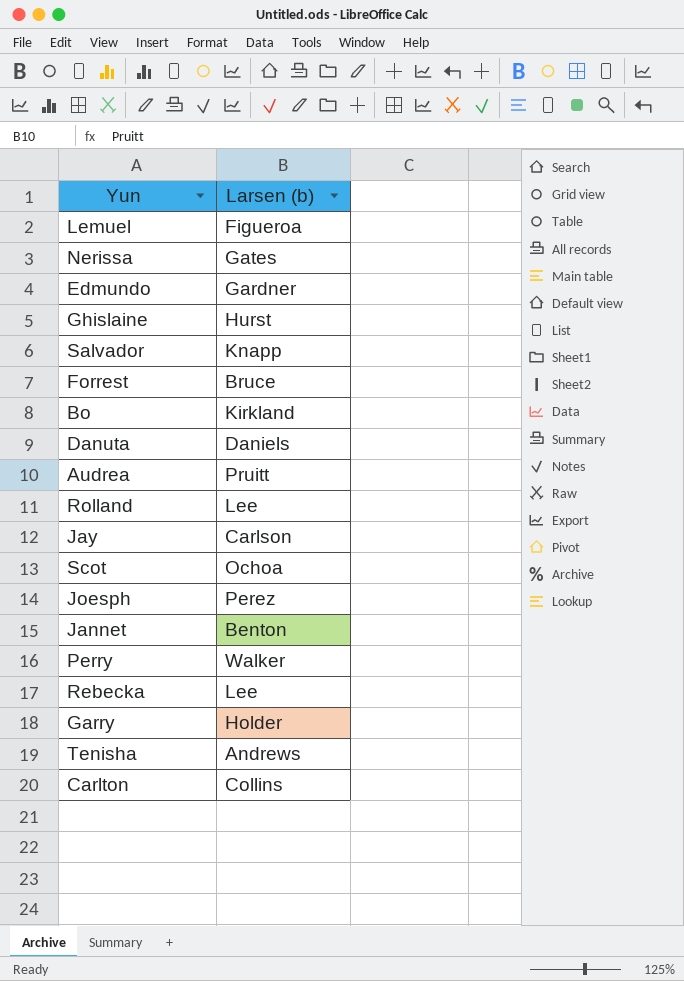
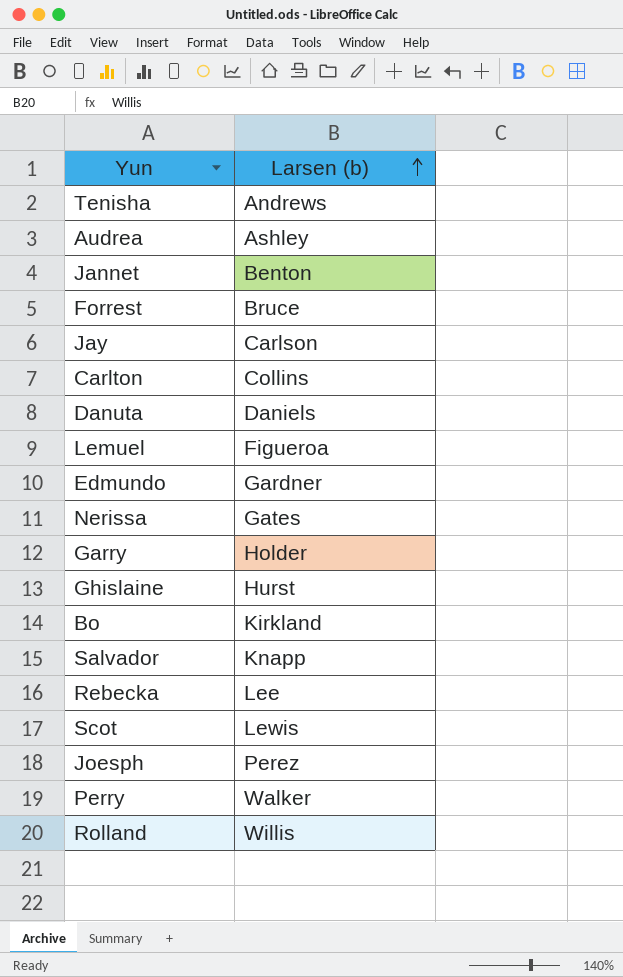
row order: none -> Larsen (b) ascending
Audrea | Larsen (b): Pruitt -> Ashley
Scot | Larsen (b): Ochoa -> Lewis
Rolland | Larsen (b): Lee -> Willis

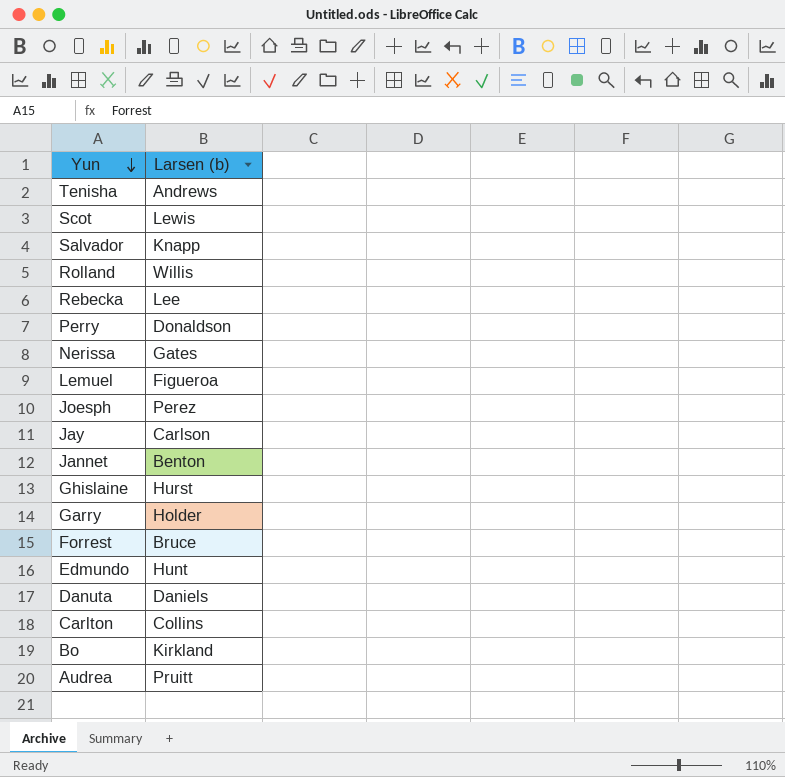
row order: Larsen (b) ascending -> Yun descending
Perry | Larsen (b): Walker -> Donaldson
Edmundo | Larsen (b): Gardner -> Hunt
Audrea | Larsen (b): Ashley -> Pruitt

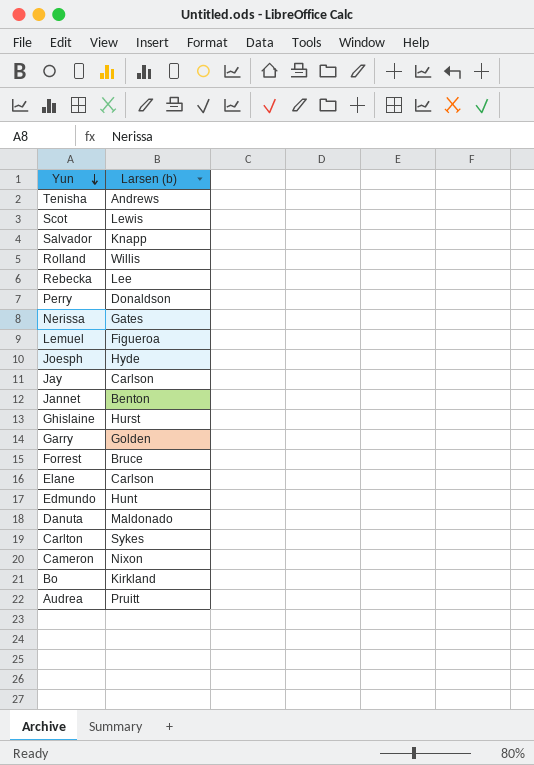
Joesph | Larsen (b): Perez -> Hyde
Garry | Larsen (b): Holder -> Golden
row Elane: none -> Carlson
Danuta | Larsen (b): Daniels -> Maldonado
Carlton | Larsen (b): Collins -> Sykes
row Cameron: none -> Nixon

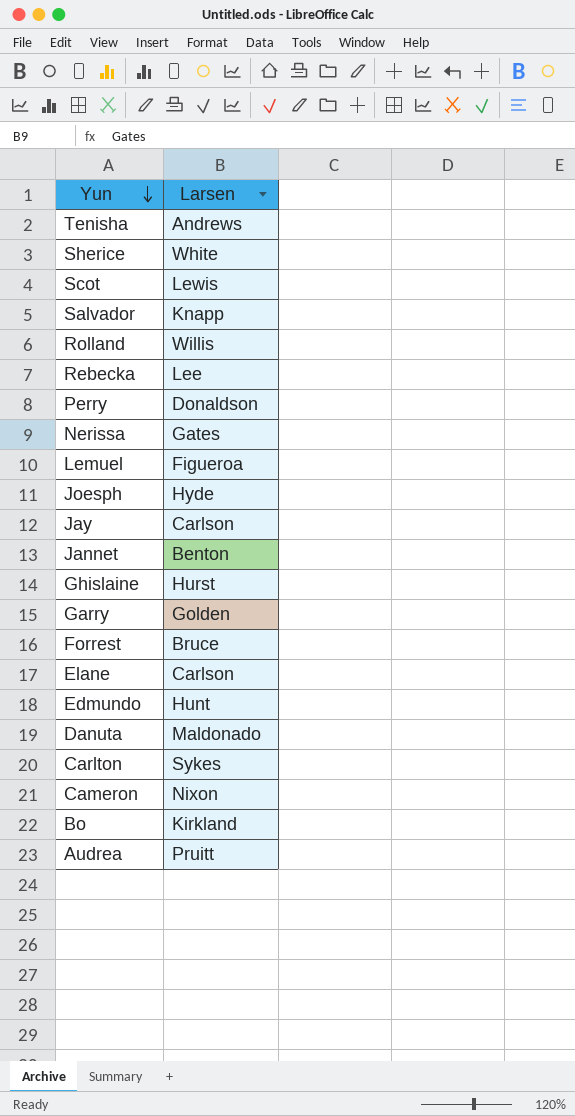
column name: Larsen (b) -> Larsen
row Sherice: none -> White

